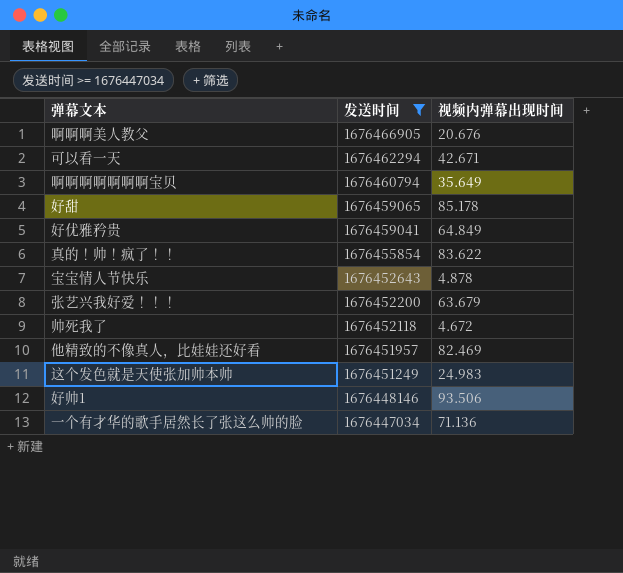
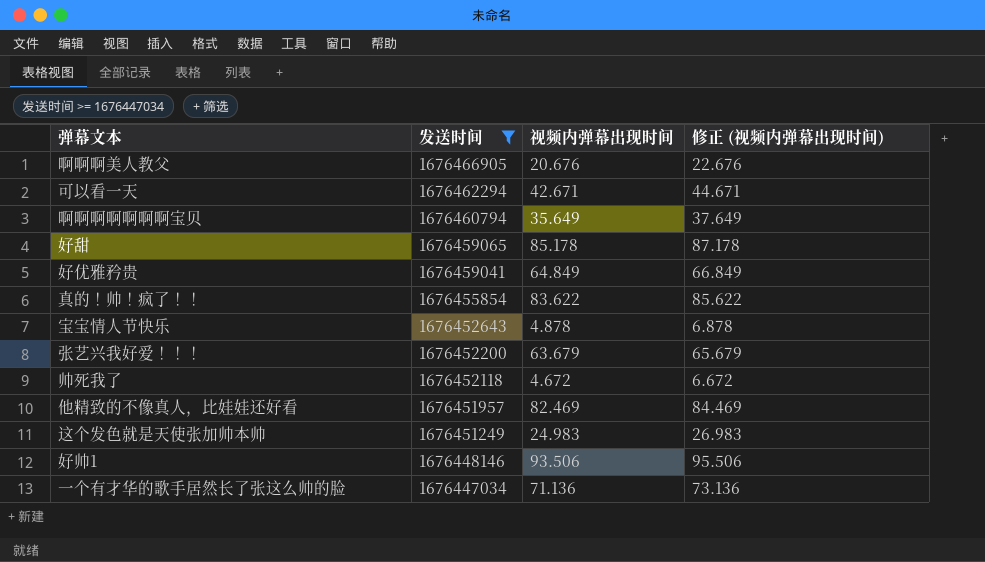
column 修正 (视频内弹幕出现时间) | formula: none -> [视频内弹幕出现时间] + 2

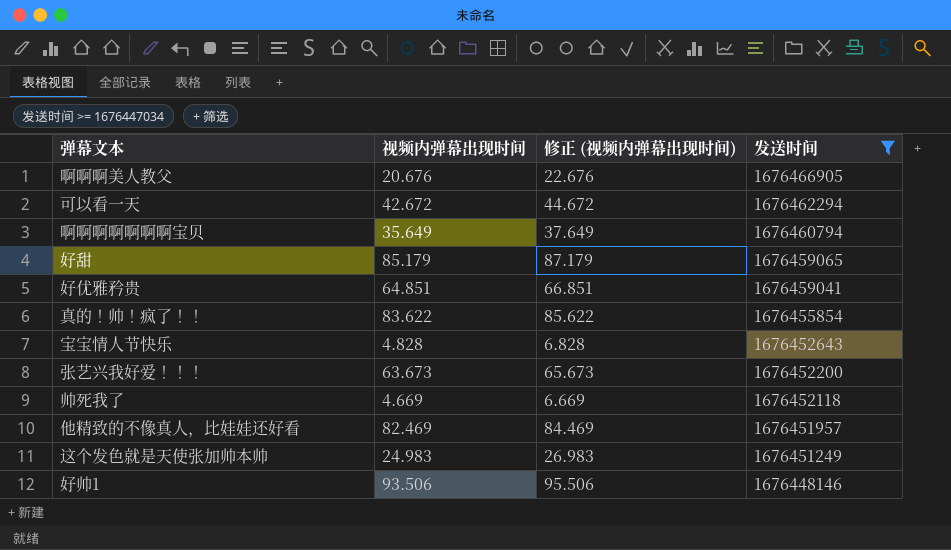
column 发送时间 | position: 2 -> 4
row 一个有才华的歌手居然长了张这么帅的脸: 1676447034 | 71.136 | 73.136 -> none
可以看一天 | 视频内弹幕出现时间: 42.671 -> 42.672
可以看一天 | 修正 (视频内弹幕出现时间): 44.671 -> 44.672
好甜 | 视频内弹幕出现时间: 85.178 -> 85.179
好甜 | 修正 (视频内弹幕出现时间): 87.178 -> 87.179
好优雅矜贵 | 视频内弹幕出现时间: 64.849 -> 64.851
好优雅矜贵 | 修正 (视频内弹幕出现时间): 66.849 -> 66.851
宝宝情人节快乐 | 视频内弹幕出现时间: 4.878 -> 4.828
宝宝情人节快乐 | 修正 (视频内弹幕出现时间): 6.878 -> 6.828
张艺兴我好爱！！！ | 视频内弹幕出现时间: 63.679 -> 63.673
张艺兴我好爱！！！ | 修正 (视频内弹幕出现时间): 65.679 -> 65.673
帅死我了 | 视频内弹幕出现时间: 4.672 -> 4.669
帅死我了 | 修正 (视频内弹幕出现时间): 6.672 -> 6.669

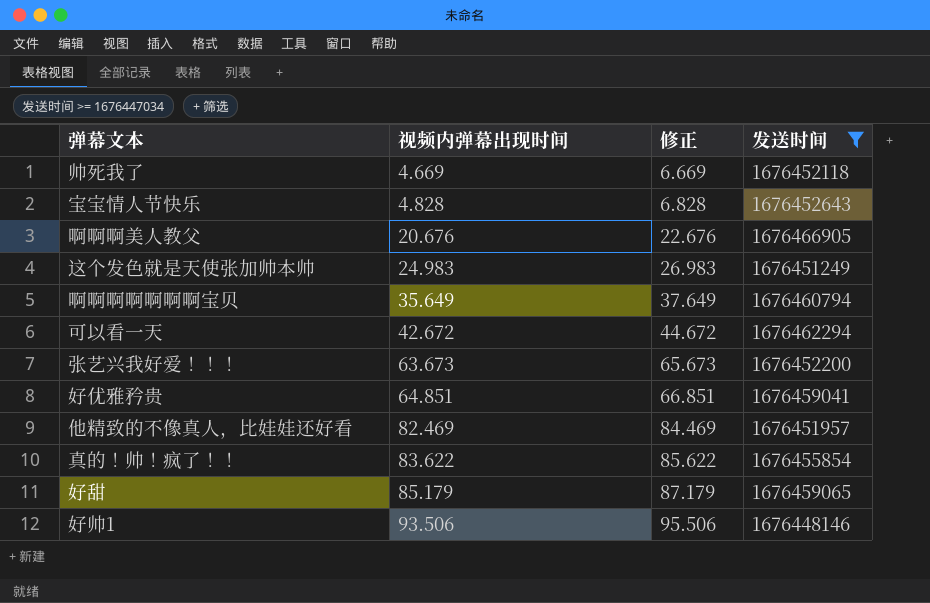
row order: 发送时间 descending -> 视频内弹幕出现时间 ascending
column name: 修正 (视频内弹幕出现时间) -> 修正

